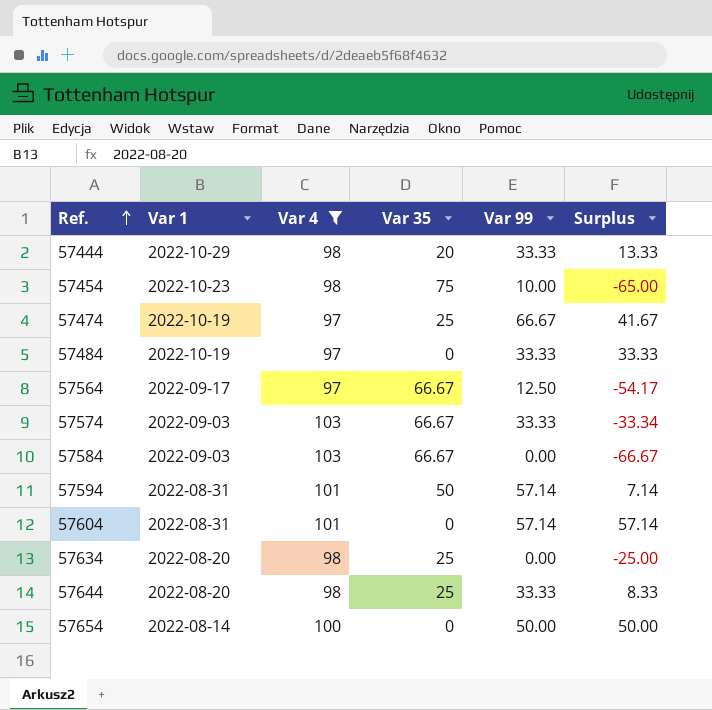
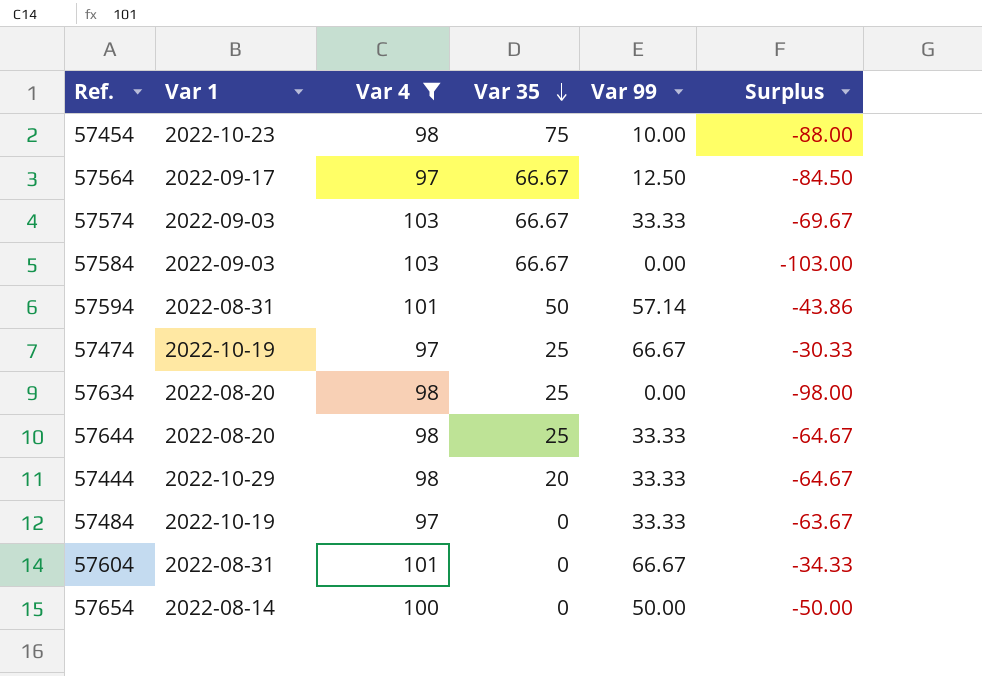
row order: Ref. ascending -> Var 35 descending
column Surplus | formula: [Var 99] - [Var 35] -> [Var 99] - [Var 4]
57604 | Var 99: 57.14 -> 66.67

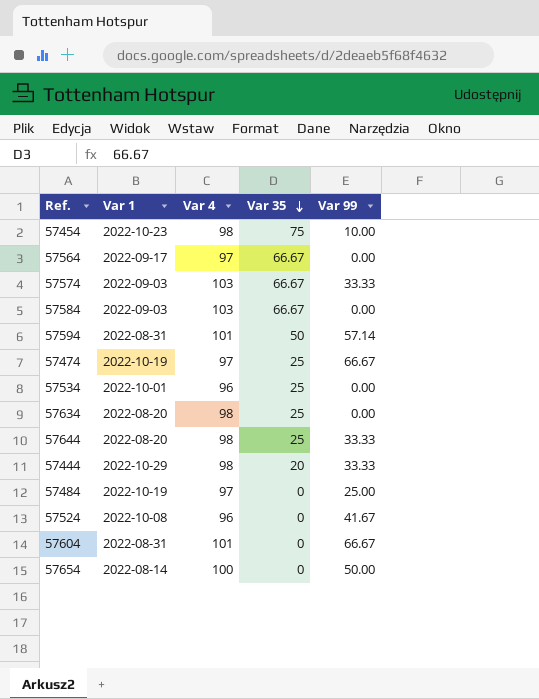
filter: Var 4 != 96 -> none
column Surplus | formula: [Var 99] - [Var 4] -> none
57564 | Var 99: 12.50 -> 0.00
57484 | Var 99: 33.33 -> 25.00

